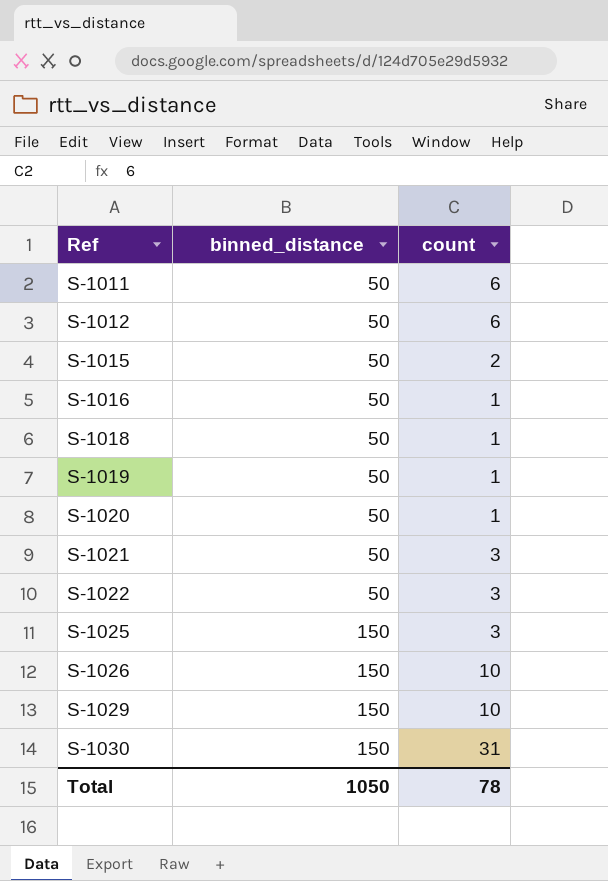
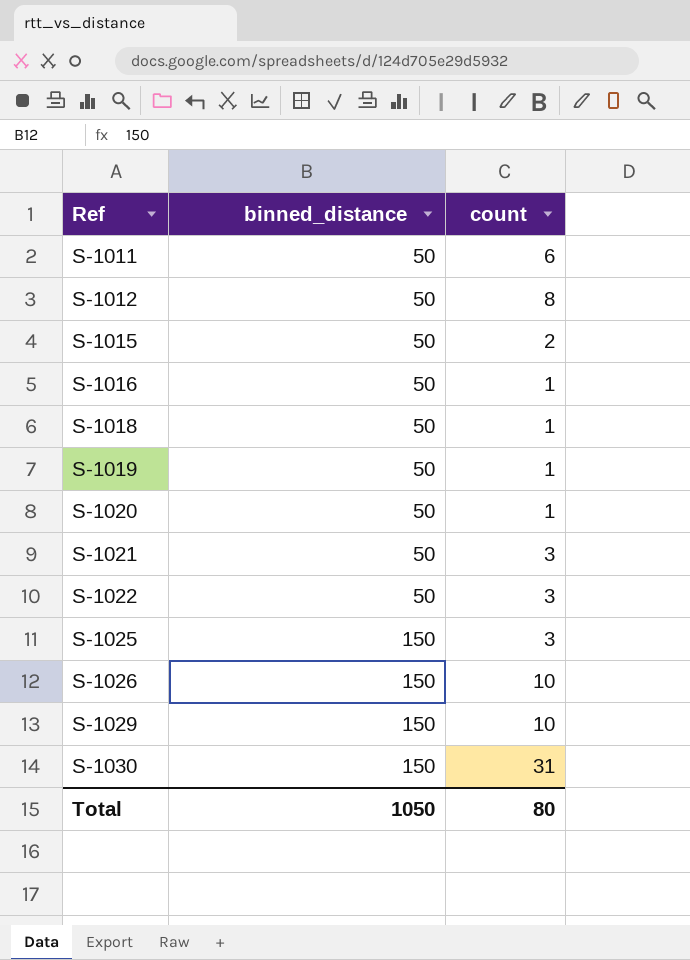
S-1012 | count: 6 -> 8
Total | count: 78 -> 80

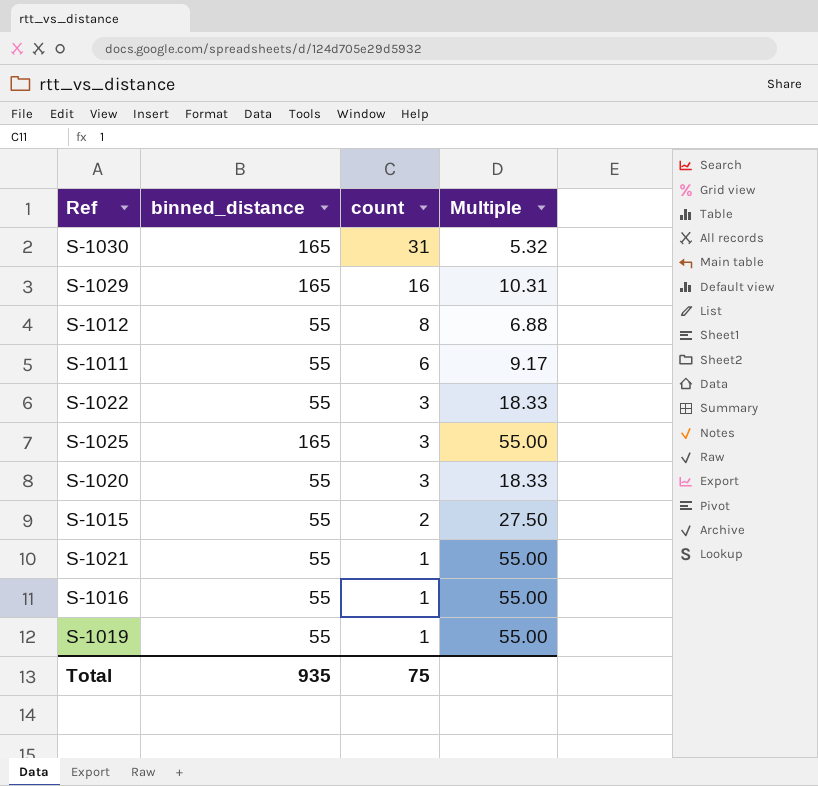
row order: Ref ascending -> count descending
column Multiple | formula: none -> [binned_distance] / [count]
row S-1018: 50 | 1 -> none
row S-1026: 150 | 10 -> none
S-1030 | binned_distance: 150 -> 165
S-1029 | binned_distance: 150 -> 165
S-1029 | count: 10 -> 16
S-1012 | binned_distance: 50 -> 55
S-1011 | binned_distance: 50 -> 55
S-1022 | binned_distance: 50 -> 55
S-1025 | binned_distance: 150 -> 165
S-1020 | binned_distance: 50 -> 55
S-1020 | count: 1 -> 3
S-1015 | binned_distance: 50 -> 55
S-1021 | binned_distance: 50 -> 55
S-1021 | count: 3 -> 1
S-1016 | binned_distance: 50 -> 55
S-1019 | binned_distance: 50 -> 55
Total | binned_distance: 1050 -> 935
Total | count: 80 -> 75

